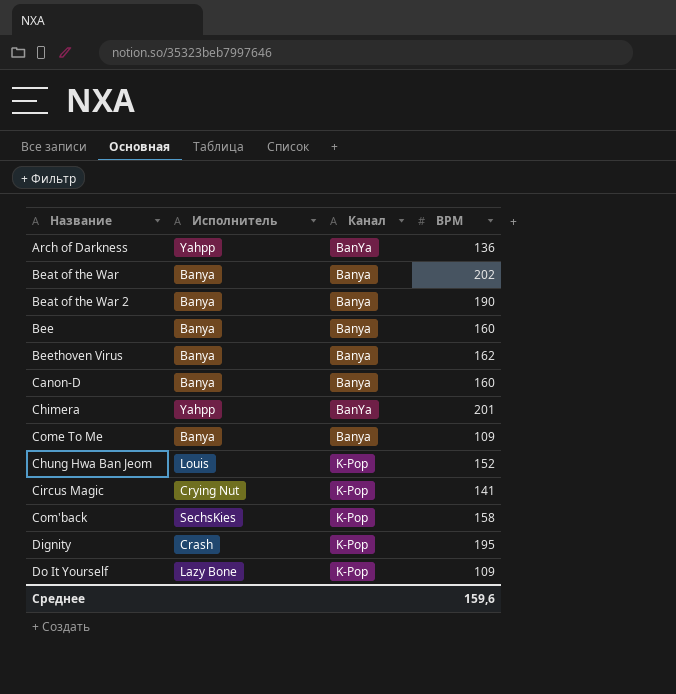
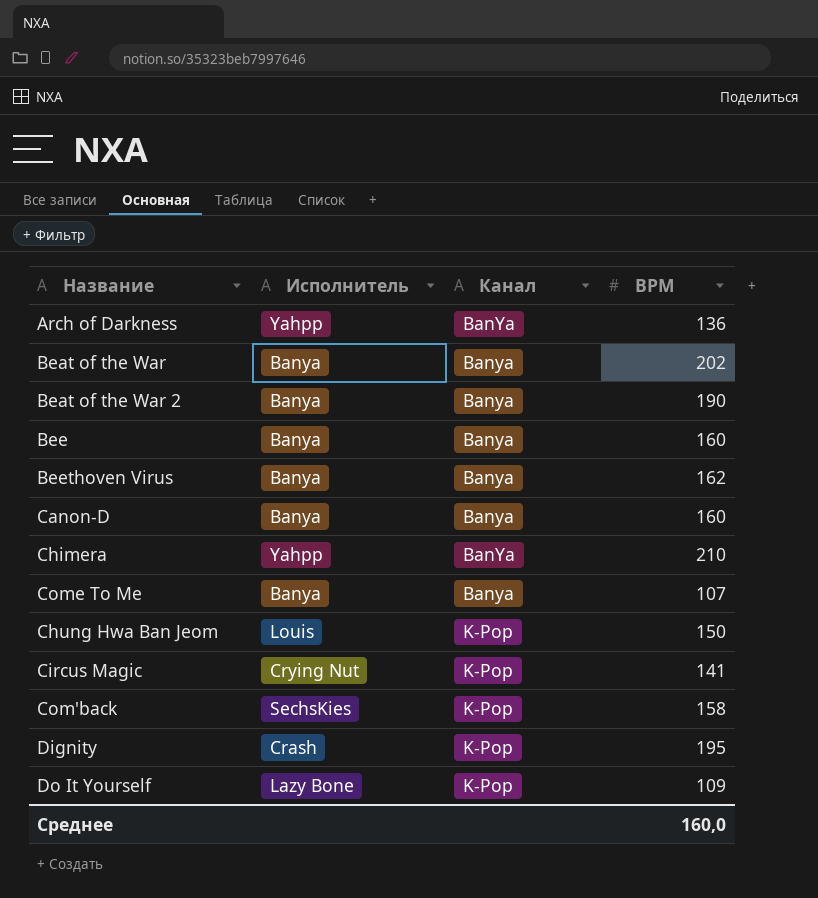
Chimera | BPM: 201 -> 210
Come To Me | BPM: 109 -> 107
Chung Hwa Ban Jeom | BPM: 152 -> 150
Среднее | BPM: 159,6 -> 160,0

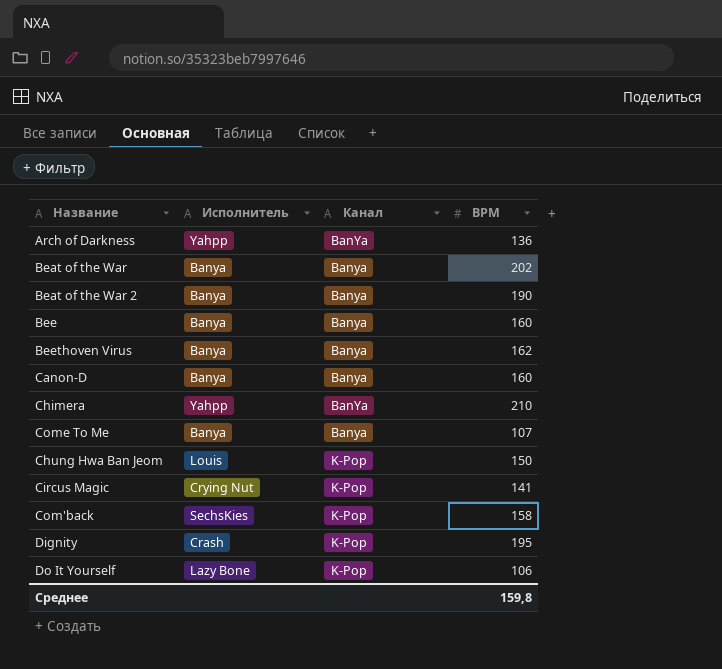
Do It Yourself | BPM: 109 -> 106
Среднее | BPM: 160,0 -> 159,8

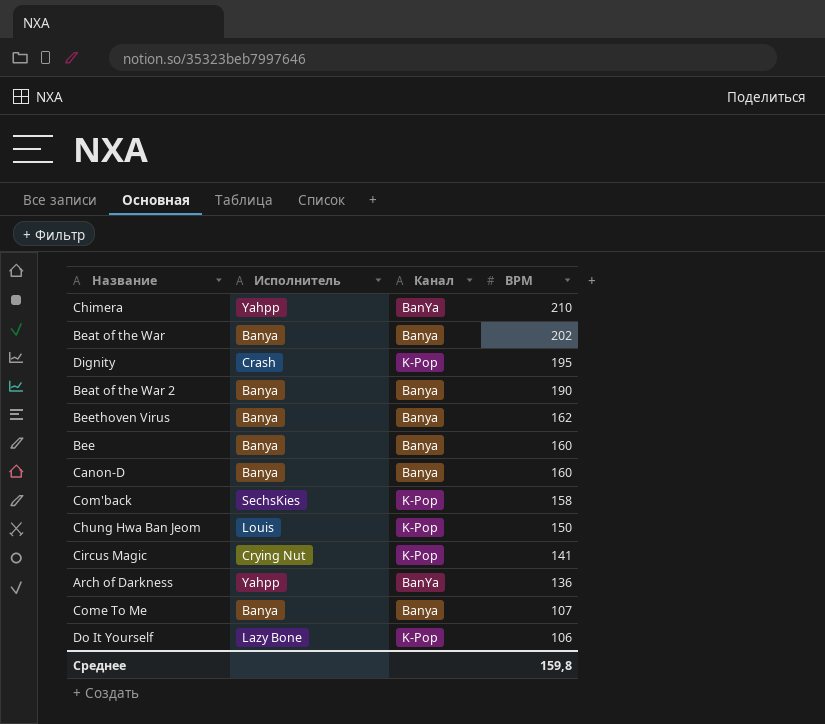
row order: Канал ascending -> BPM descending

